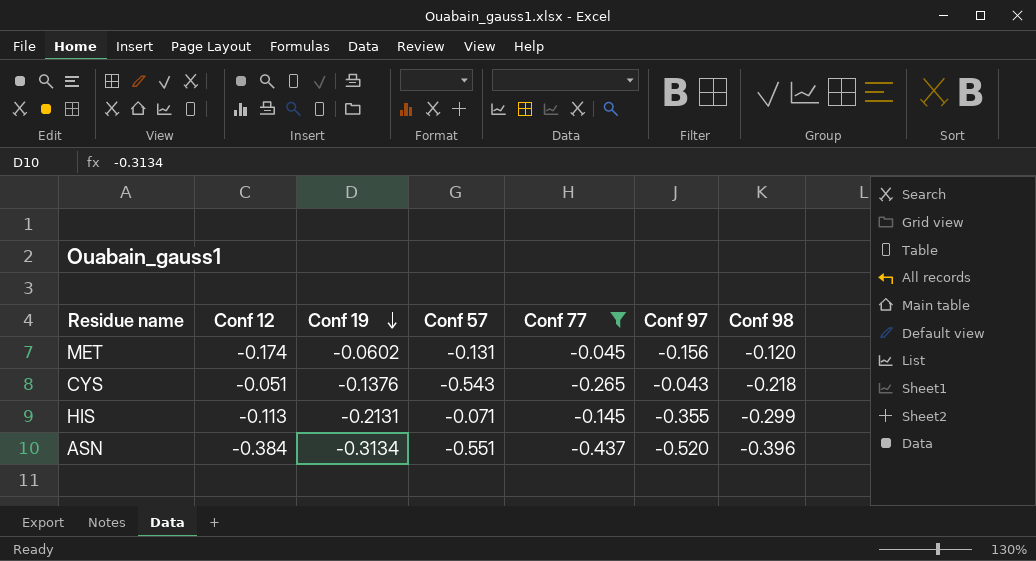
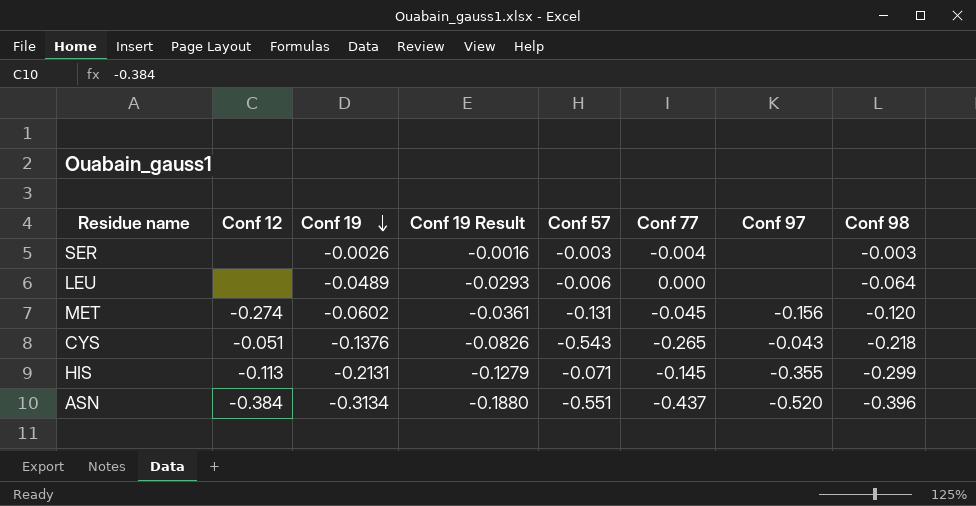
filter: Conf 77 <= -0.045 -> none
column Conf 19 Result | formula: none -> [Conf 19] * 0.6
MET | Conf 12: -0.174 -> -0.274

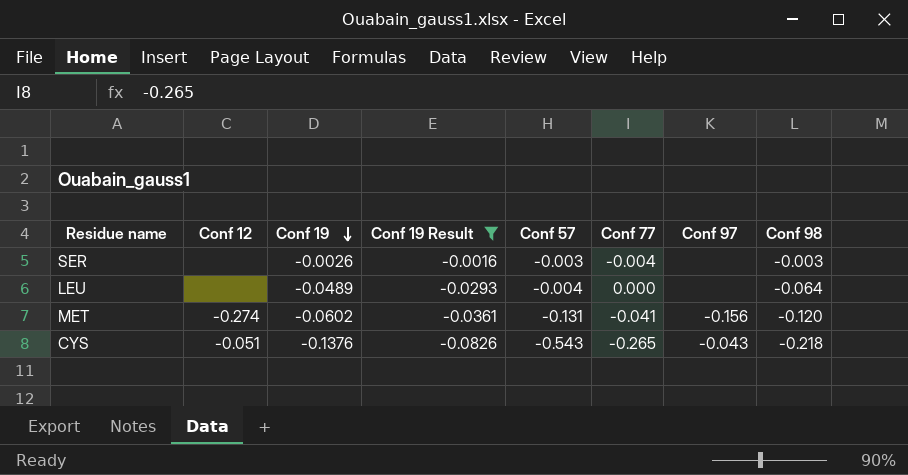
filter: none -> Conf 19 Result >= -0.0826
LEU | Conf 57: -0.006 -> -0.004
MET | Conf 77: -0.045 -> -0.041

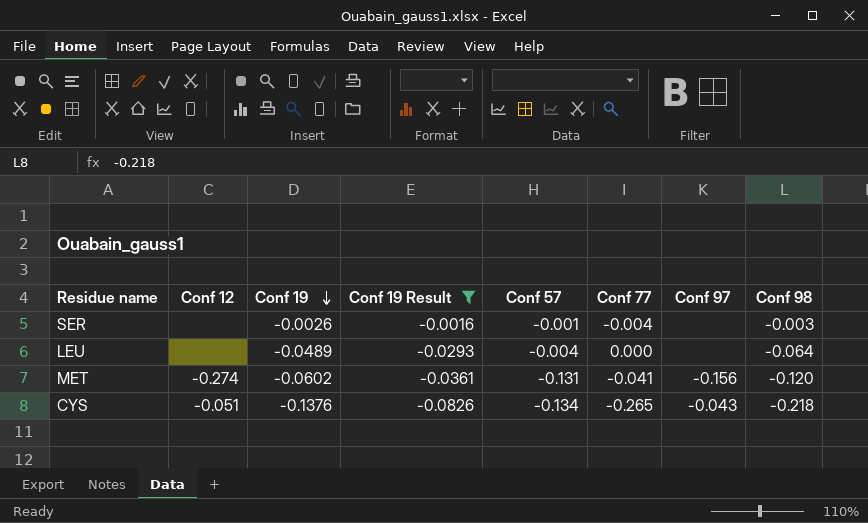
SER | Conf 57: -0.003 -> -0.001
CYS | Conf 57: -0.543 -> -0.134

